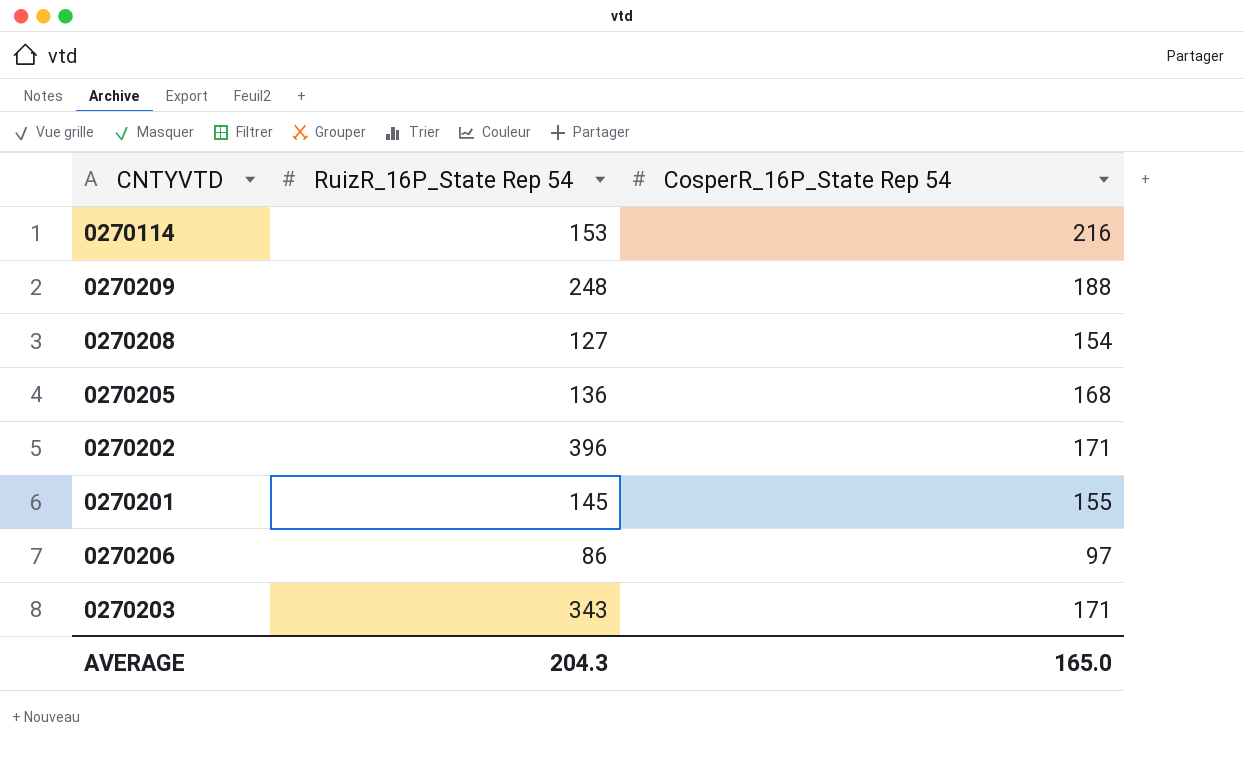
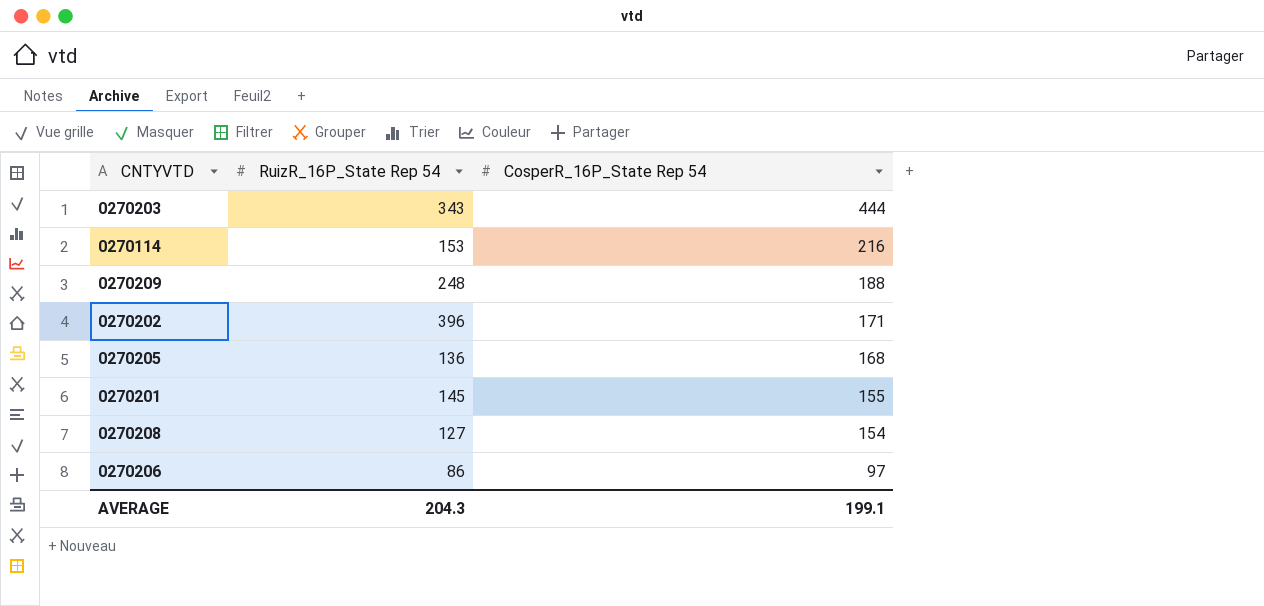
row order: none -> CosperR_16P_State Rep 54 descending
0270203 | CosperR_16P_State Rep 54: 171 -> 444
AVERAGE | CosperR_16P_State Rep 54: 165.0 -> 199.1

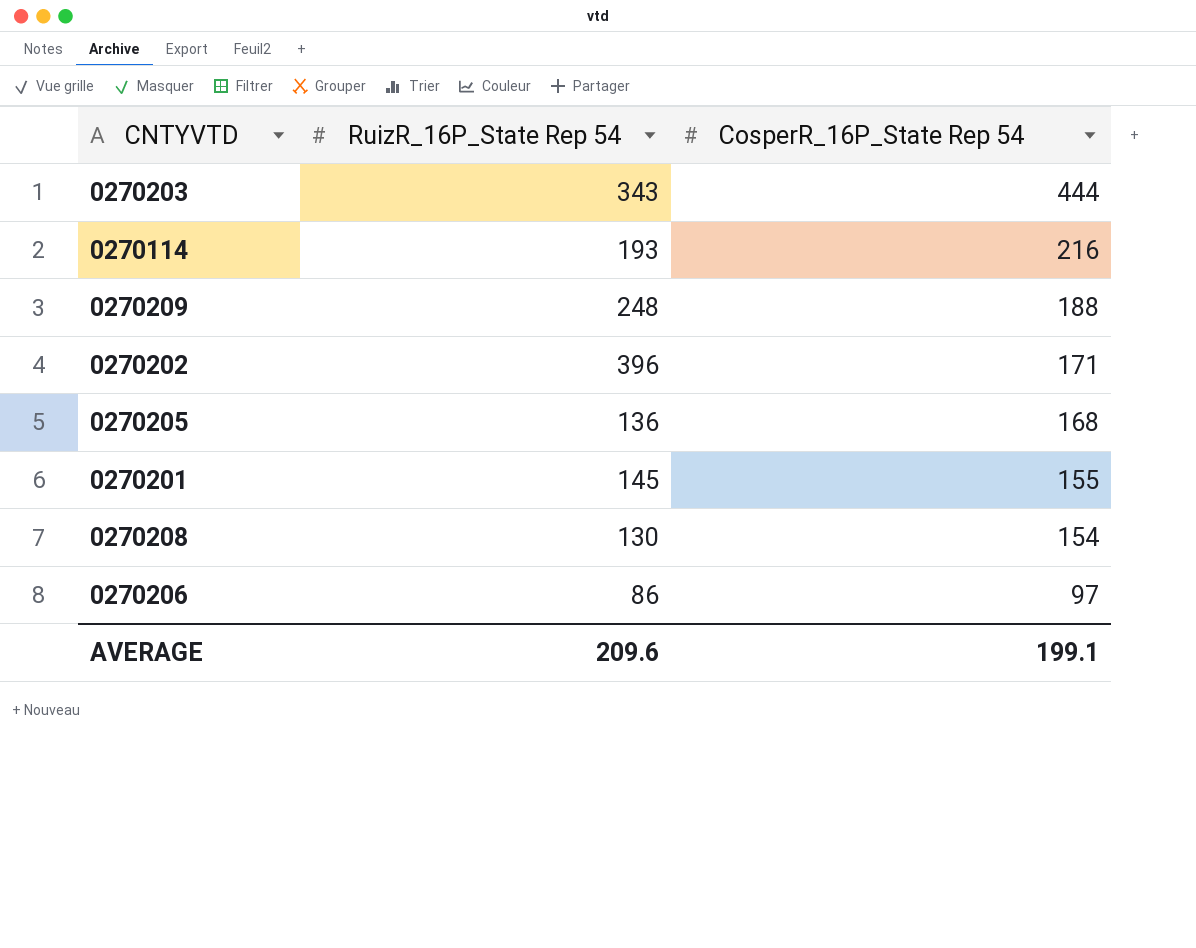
0270114 | RuizR_16P_State Rep 54: 153 -> 193
0270208 | RuizR_16P_State Rep 54: 127 -> 130
AVERAGE | RuizR_16P_State Rep 54: 204.3 -> 209.6

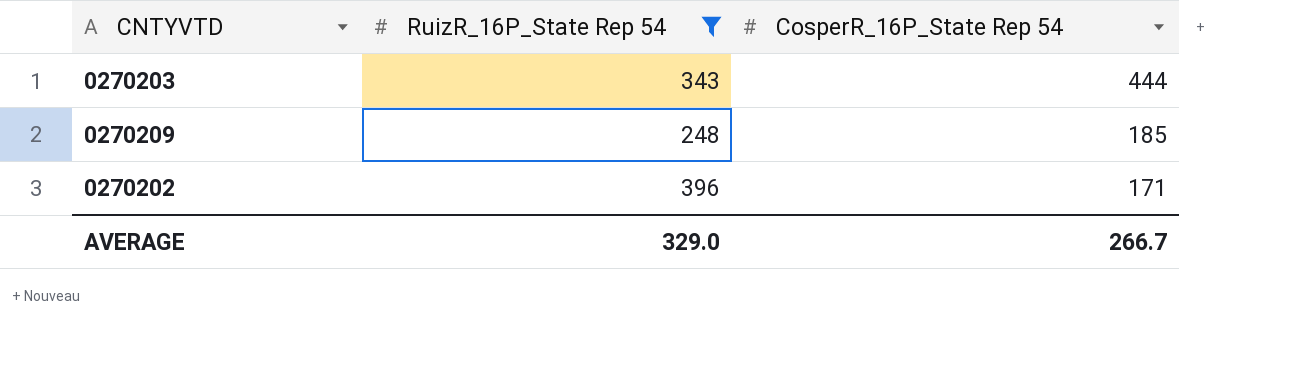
filter: none -> RuizR_16P_State Rep 54 >= 248
0270209 | CosperR_16P_State Rep 54: 188 -> 185
AVERAGE | RuizR_16P_State Rep 54: 209.6 -> 329.0
AVERAGE | CosperR_16P_State Rep 54: 199.1 -> 266.7

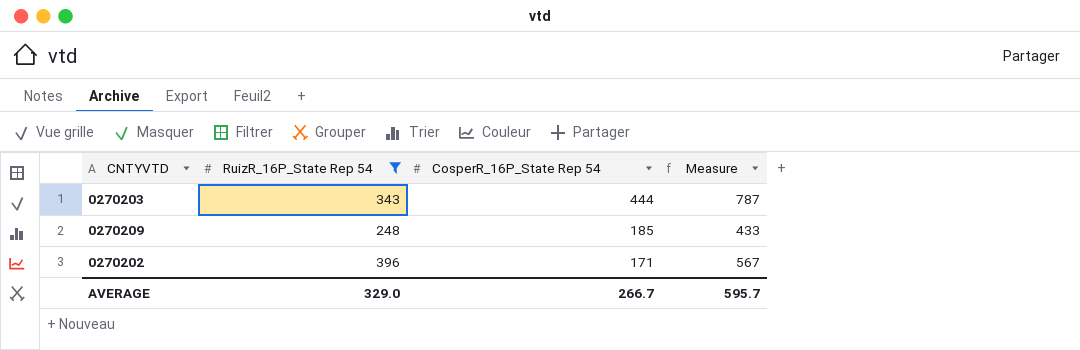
column Measure | formula: none -> [RuizR_16P_State Rep 54] + [CosperR_16P_State Rep 54]

